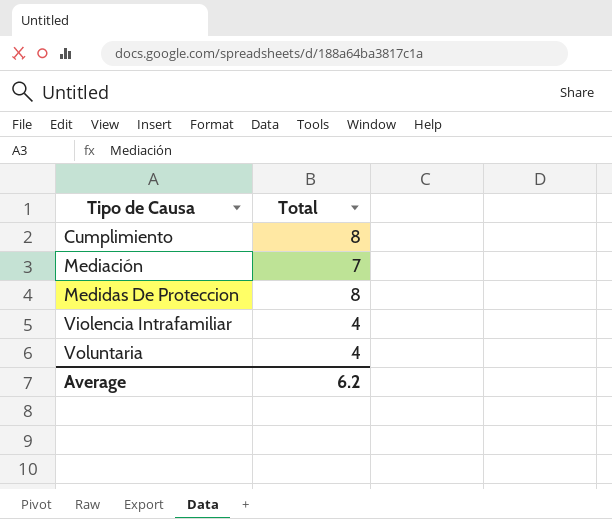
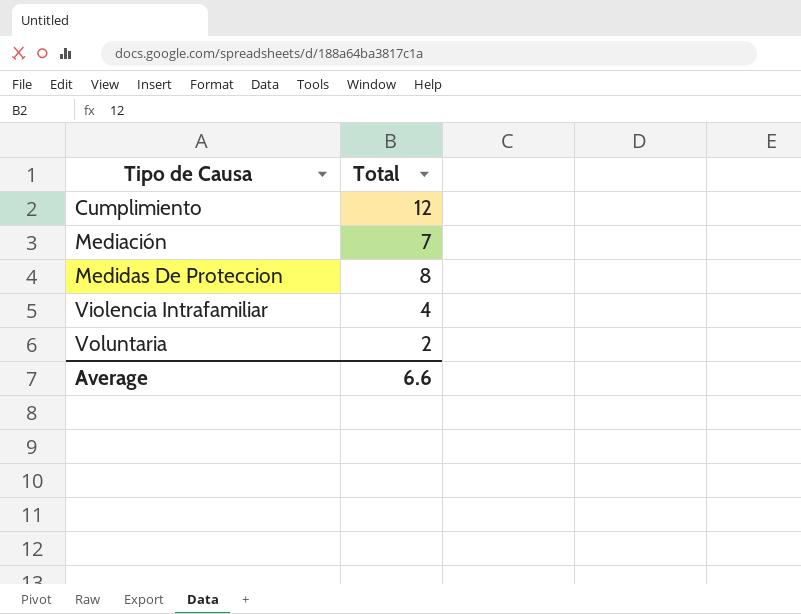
Cumplimiento | Total: 8 -> 12
Voluntaria | Total: 4 -> 2
Average | Total: 6.2 -> 6.6

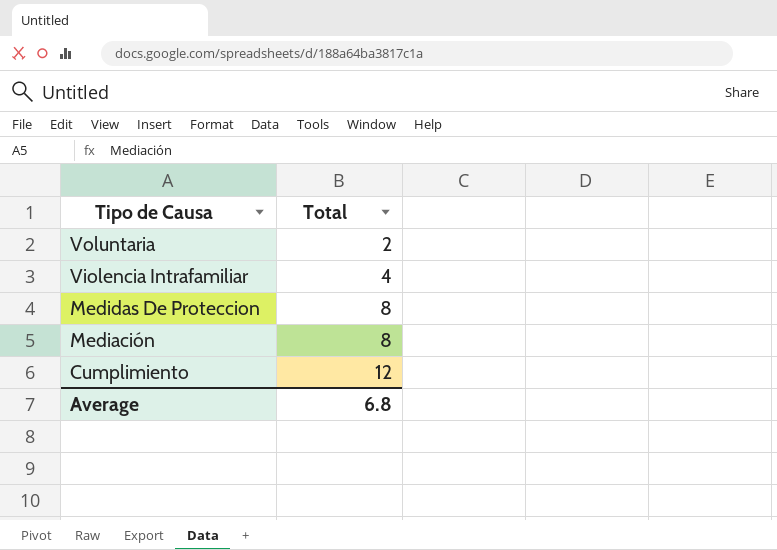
row order: Tipo de Causa ascending -> Tipo de Causa descending
Mediación | Total: 7 -> 8
Average | Total: 6.6 -> 6.8

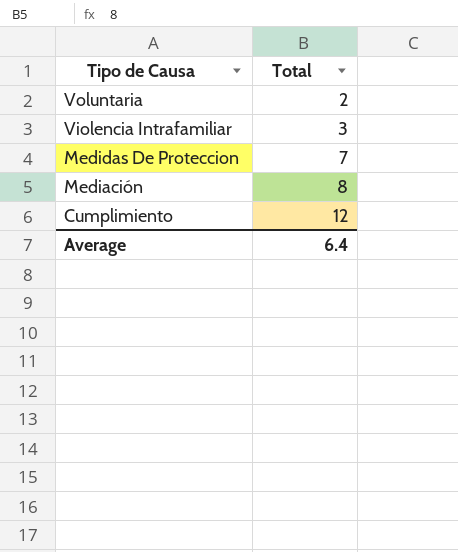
Violencia Intrafamiliar | Total: 4 -> 3
Medidas De Proteccion | Total: 8 -> 7
Average | Total: 6.8 -> 6.4

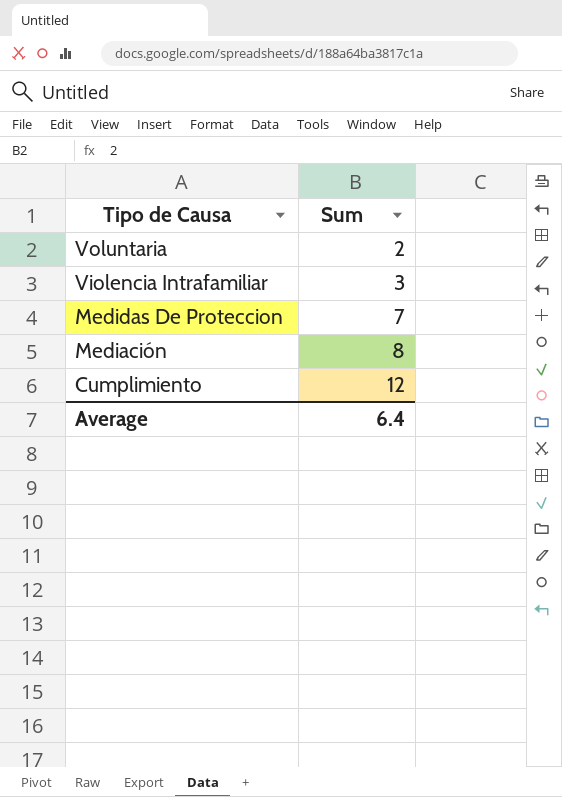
column name: Total -> Sum

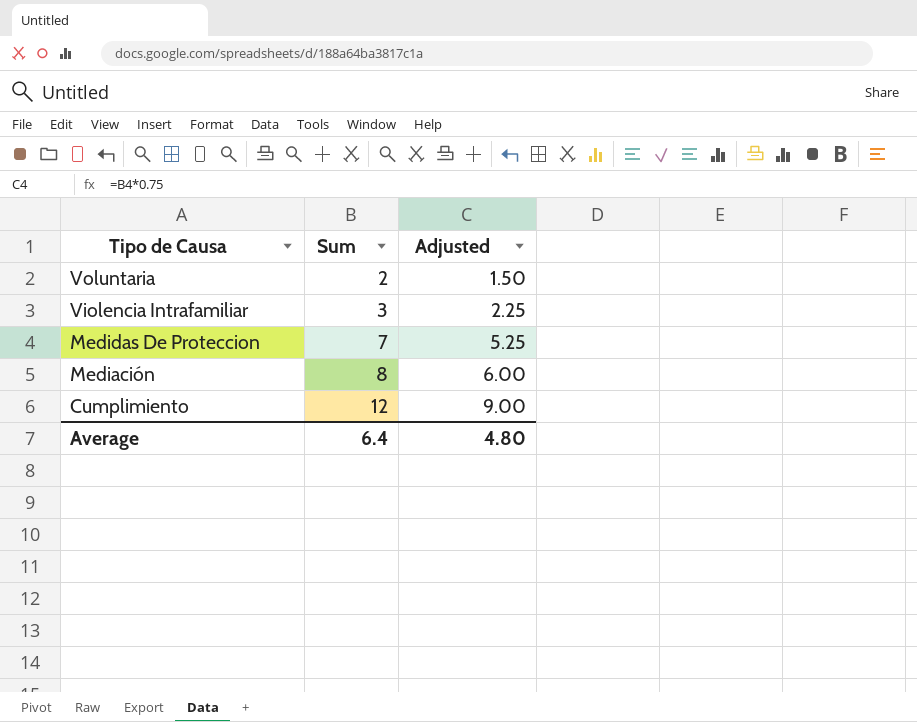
column Adjusted | formula: none -> [Sum] * 0.75

